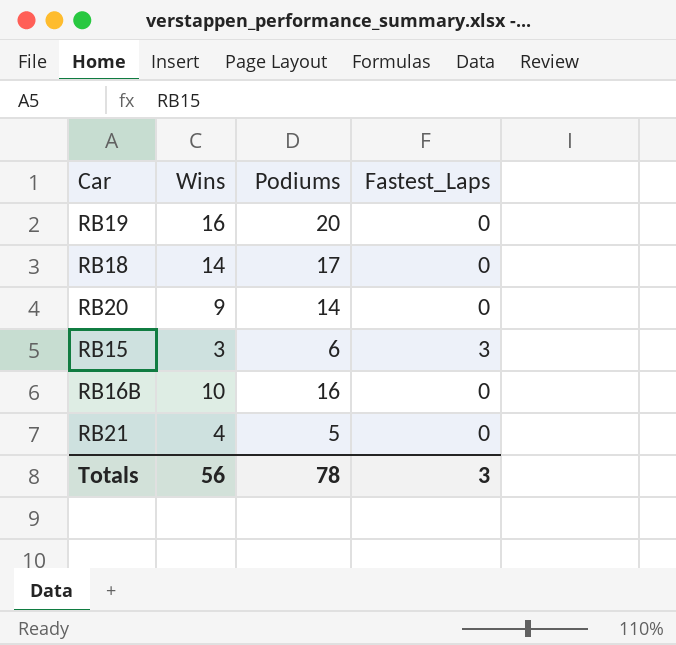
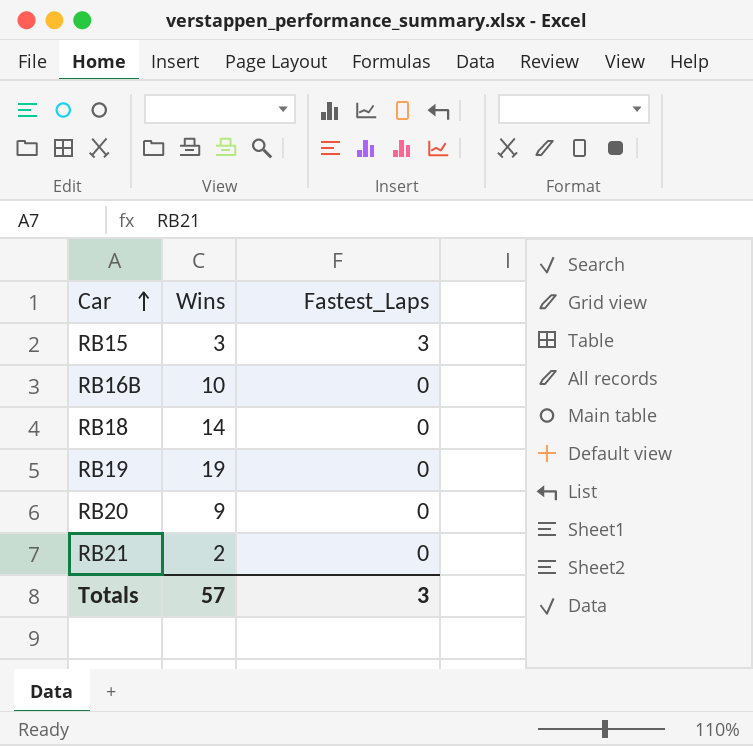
row order: none -> Car ascending
column Podiums | position: 3 -> none
RB19 | Wins: 16 -> 19
RB21 | Wins: 4 -> 2
Totals | Wins: 56 -> 57

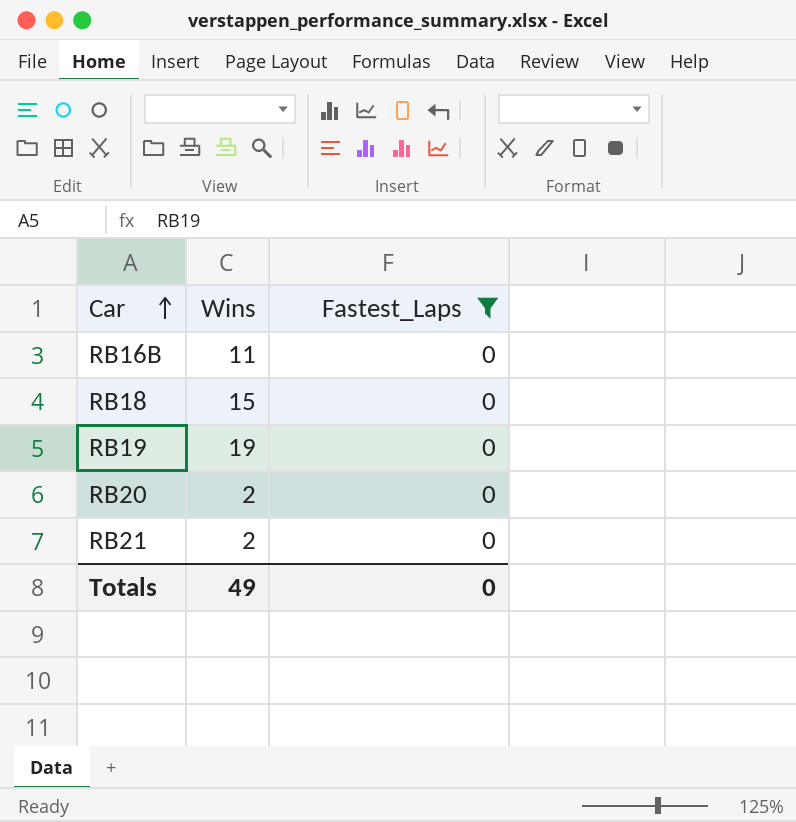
filter: none -> Fastest_Laps = 0
RB16B | Wins: 10 -> 11
RB18 | Wins: 14 -> 15
RB20 | Wins: 9 -> 2
Totals | Wins: 57 -> 49
Totals | Fastest_Laps: 3 -> 0

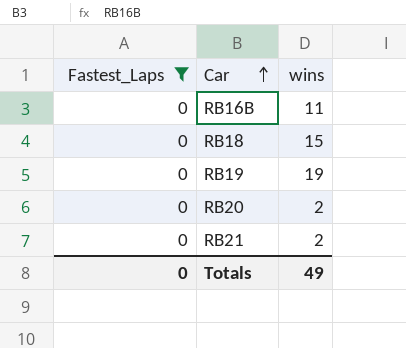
column Fastest_Laps | position: 3 -> 1
column name: Wins -> wins

